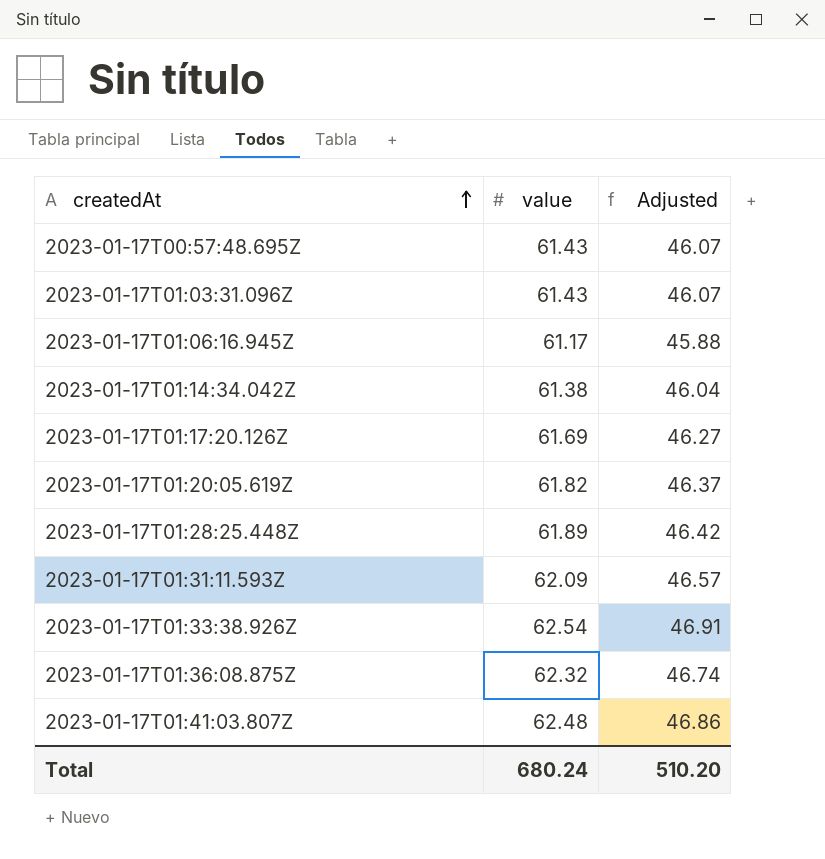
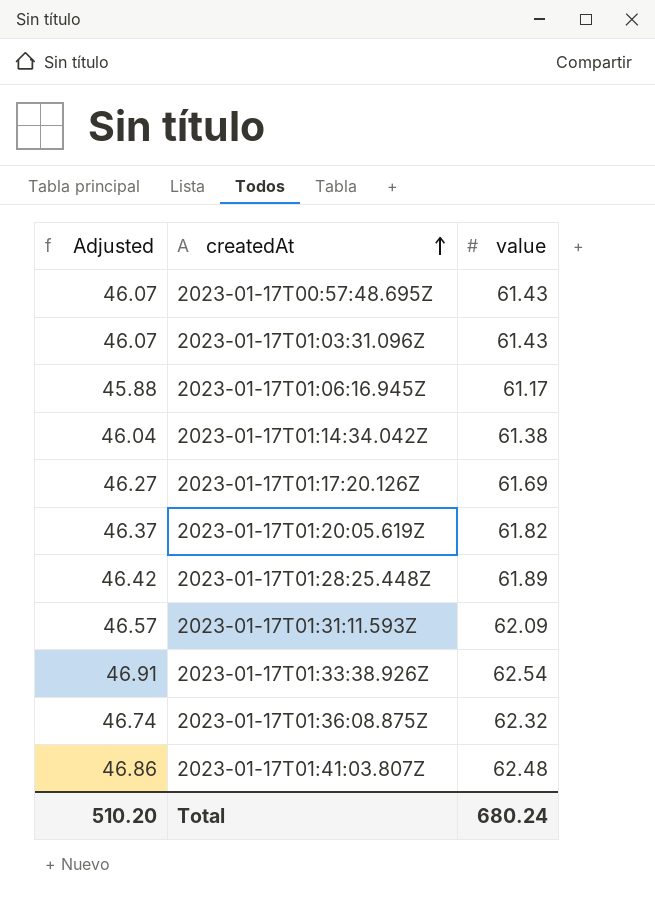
column Adjusted | position: 3 -> 1

